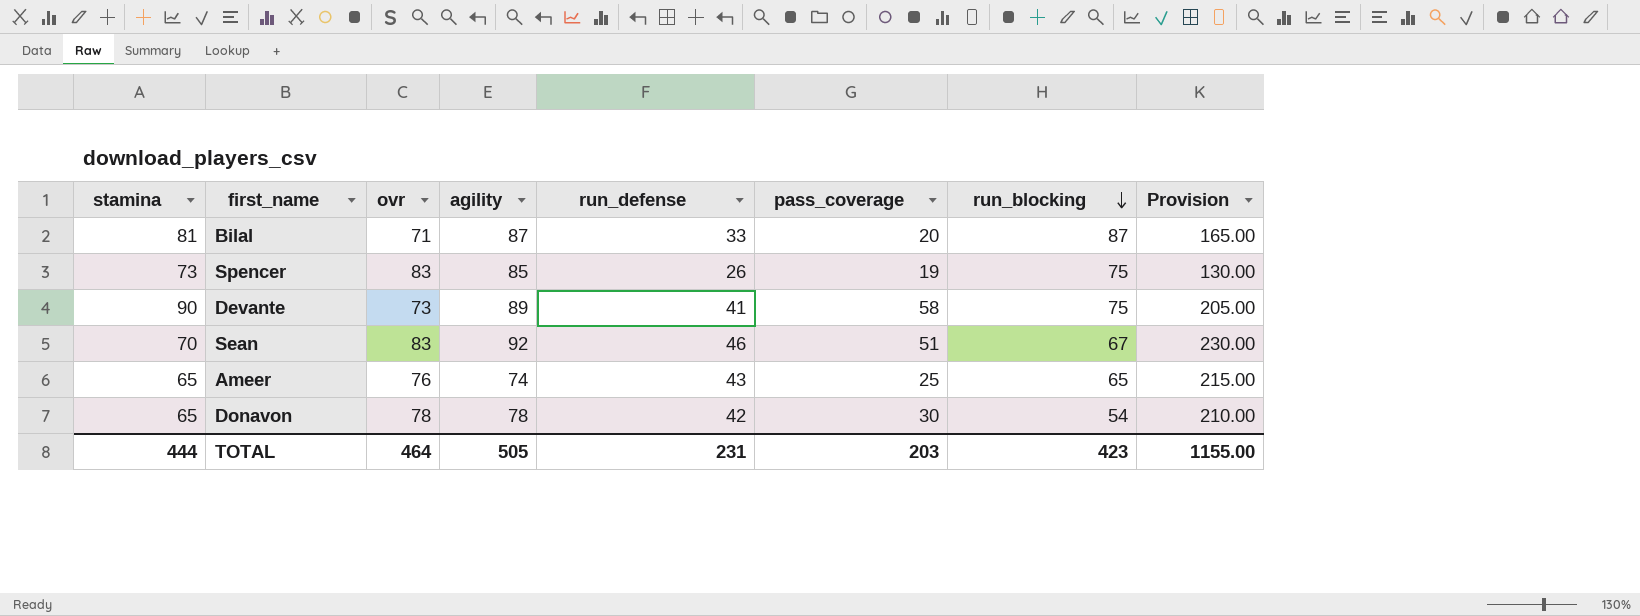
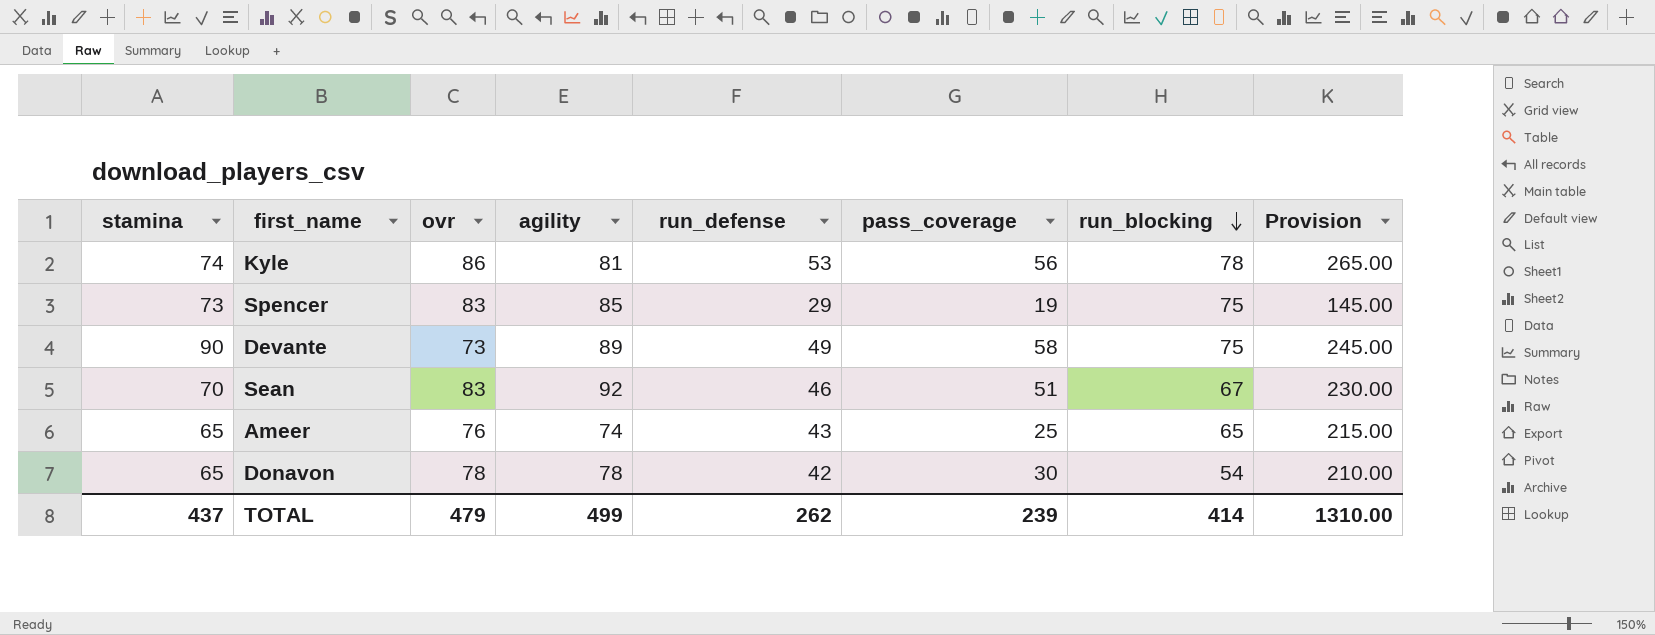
row Bilal: 81 | 71 | 87 | 33 | 20 | 87 | 165.00 -> none
row Kyle: none -> 74 | 86 | 81 | 53 | 56 | 78 | 265.00
Spencer | run_defense: 26 -> 29
Spencer | Provision: 130.00 -> 145.00
Devante | run_defense: 41 -> 49
Devante | Provision: 205.00 -> 245.00
TOTAL | stamina: 444 -> 437
TOTAL | ovr: 464 -> 479
TOTAL | agility: 505 -> 499
TOTAL | run_defense: 231 -> 262
TOTAL | pass_coverage: 203 -> 239
TOTAL | run_blocking: 423 -> 414
TOTAL | Provision: 1155.00 -> 1310.00

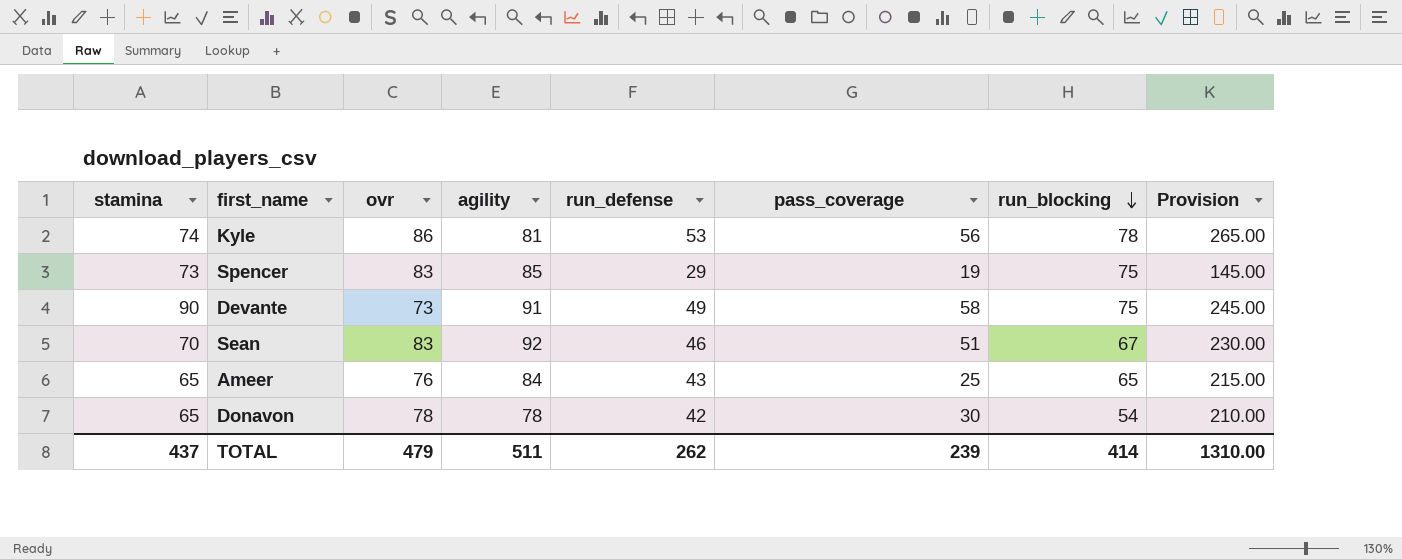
Devante | agility: 89 -> 91
Ameer | agility: 74 -> 84
TOTAL | agility: 499 -> 511

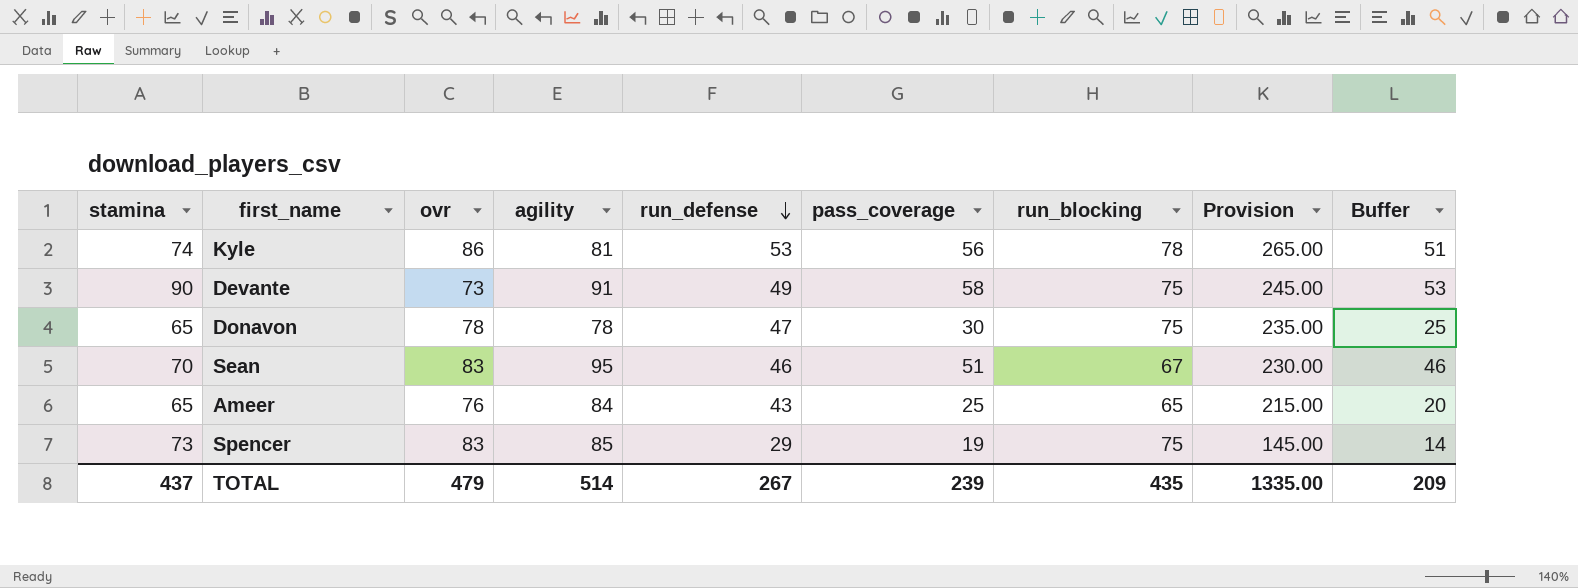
row order: run_blocking descending -> run_defense descending
column Buffer | formula: none -> [pass_coverage] - 5
Donavon | run_defense: 42 -> 47
Donavon | run_blocking: 54 -> 75
Donavon | Provision: 210.00 -> 235.00
Sean | agility: 92 -> 95
TOTAL | agility: 511 -> 514
TOTAL | run_defense: 262 -> 267
TOTAL | run_blocking: 414 -> 435
TOTAL | Provision: 1310.00 -> 1335.00

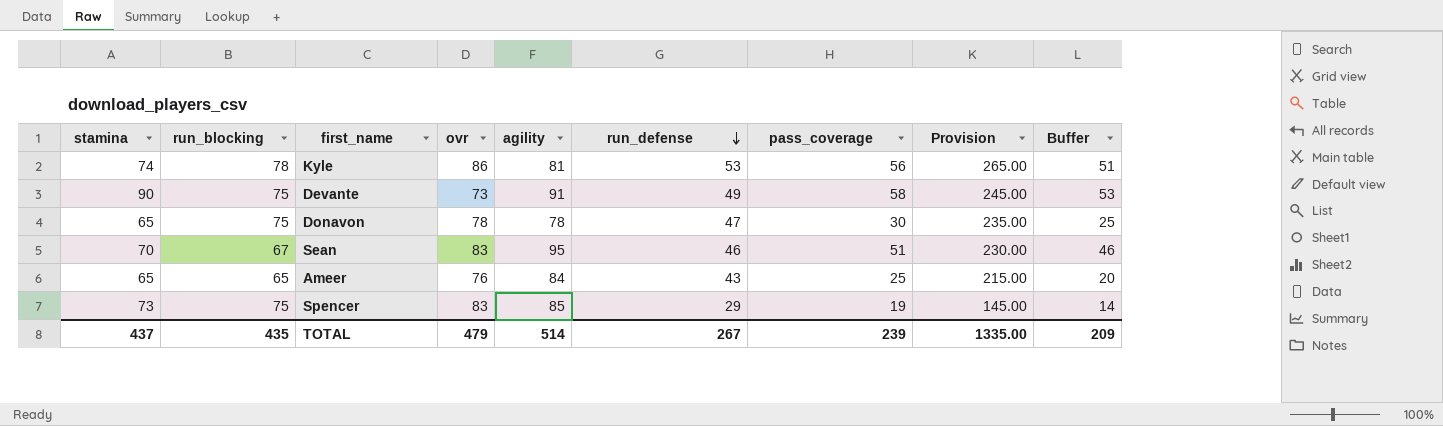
column run_blocking | position: 7 -> 2

